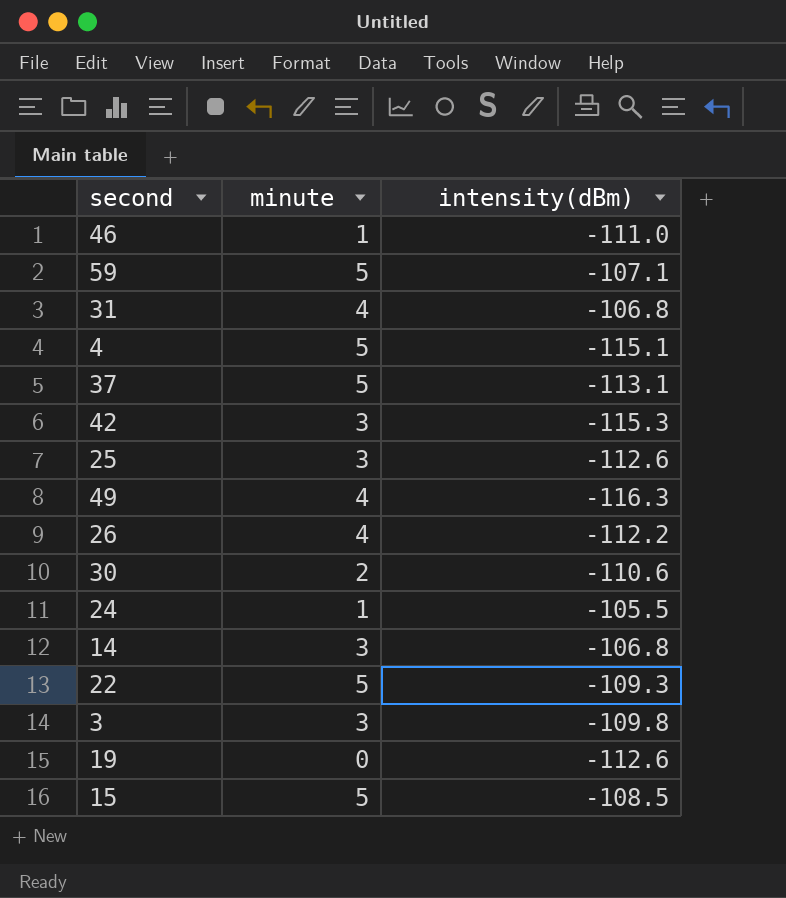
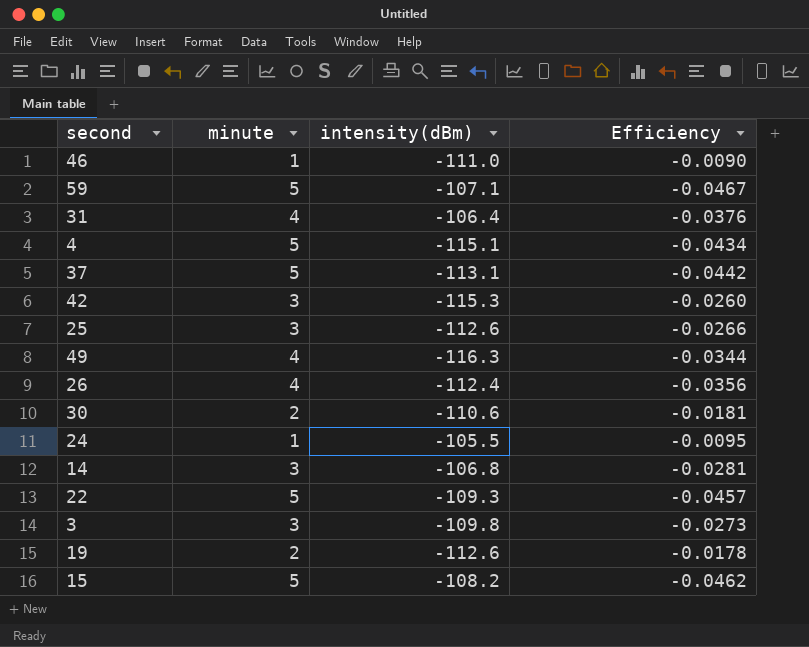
column Efficiency | formula: none -> [minute] / [intensity(dBm)]
31 | intensity(dBm): -106.8 -> -106.4
26 | intensity(dBm): -112.2 -> -112.4
19 | minute: 0 -> 2
15 | intensity(dBm): -108.5 -> -108.2

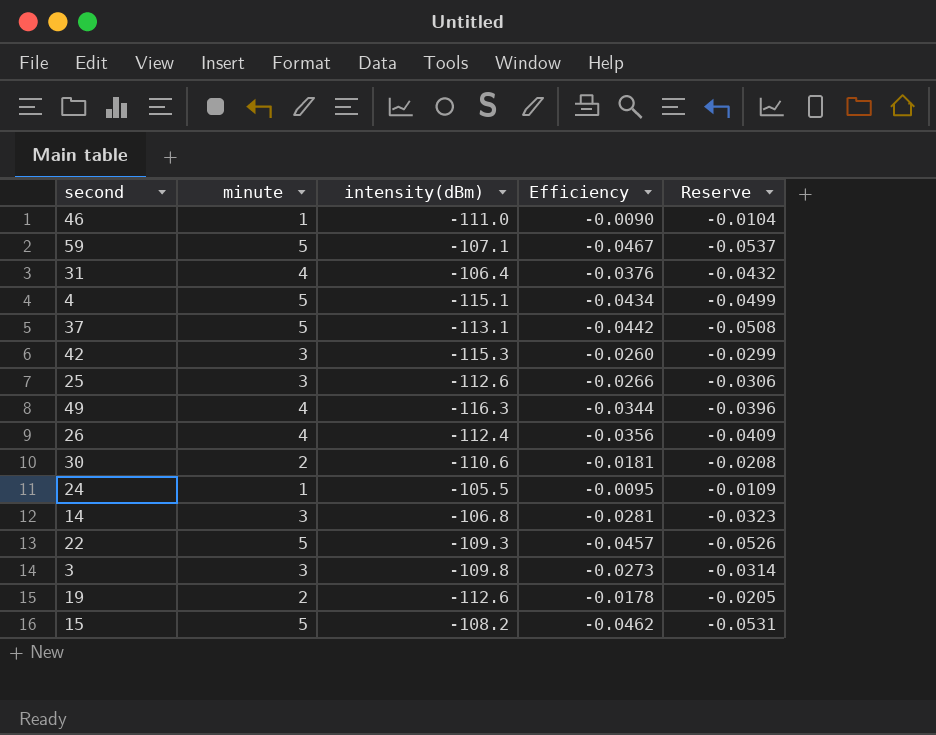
column Reserve | formula: none -> [Efficiency] * 1.15

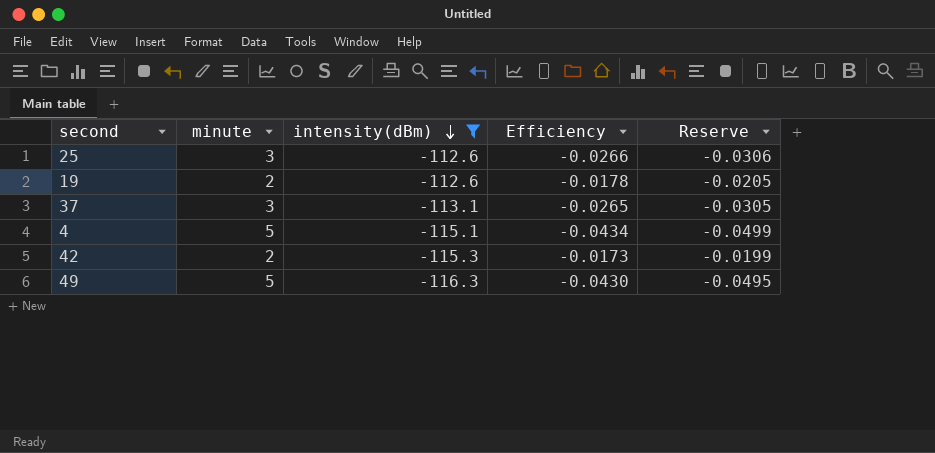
filter: none -> intensity(dBm) <= -112.6
row order: none -> intensity(dBm) descending
37 | minute: 5 -> 3
37 | Efficiency: -0.0442 -> -0.0265
37 | Reserve: -0.0508 -> -0.0305
42 | minute: 3 -> 2
42 | Efficiency: -0.0260 -> -0.0173
42 | Reserve: -0.0299 -> -0.0199
49 | minute: 4 -> 5
49 | Efficiency: -0.0344 -> -0.0430
49 | Reserve: -0.0396 -> -0.0495

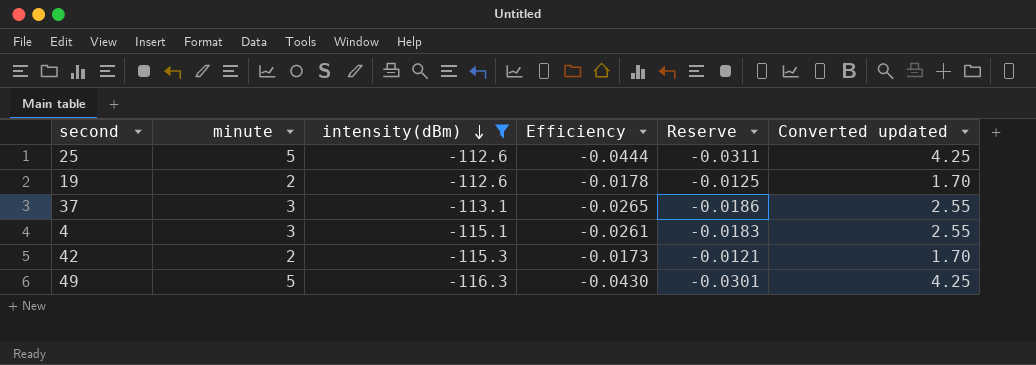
column Reserve | formula: [Efficiency] * 1.15 -> [Efficiency] * 0.7
column Converted updated | formula: none -> [minute] * 0.85
25 | minute: 3 -> 5
25 | Efficiency: -0.0266 -> -0.0444
4 | minute: 5 -> 3
4 | Efficiency: -0.0434 -> -0.0261

